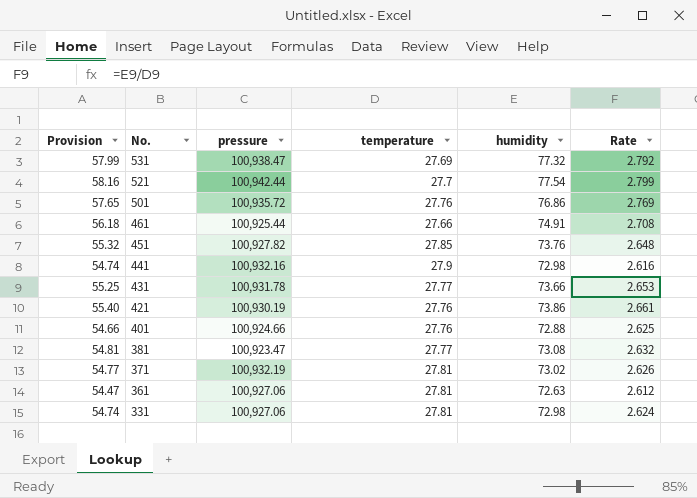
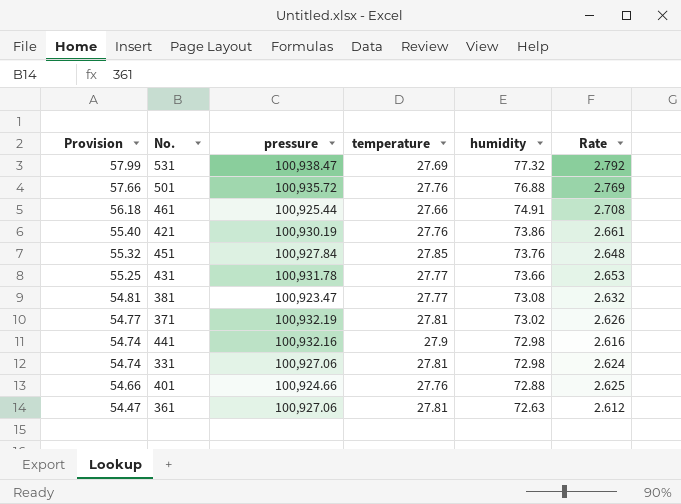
row order: No. descending -> Provision descending
row 521: 58.16 | 100,942.44 | 27.7 | 77.54 | 2.799 -> none
501 | Provision: 57.65 -> 57.66
501 | humidity: 76.86 -> 76.88
451 | pressure: 100,927.82 -> 100,927.84

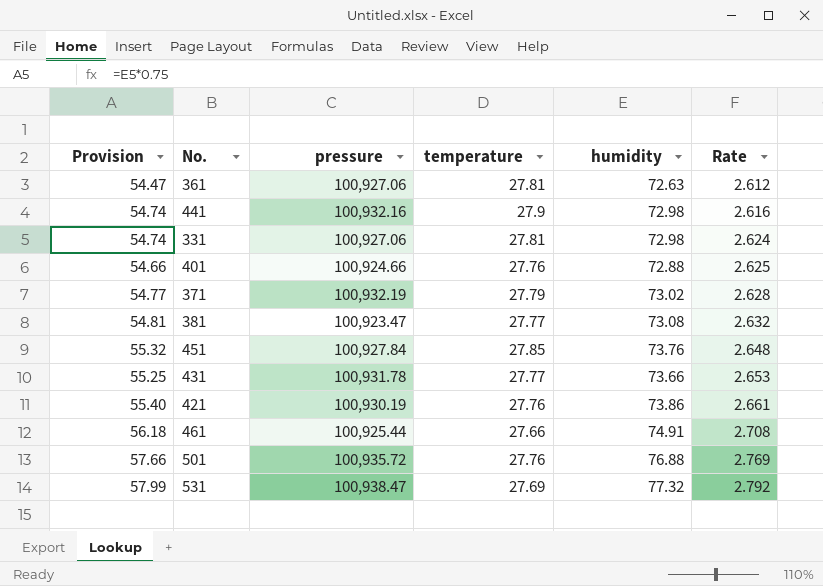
row order: Provision descending -> Rate ascending
371 | temperature: 27.81 -> 27.79
371 | Rate: 2.626 -> 2.628

